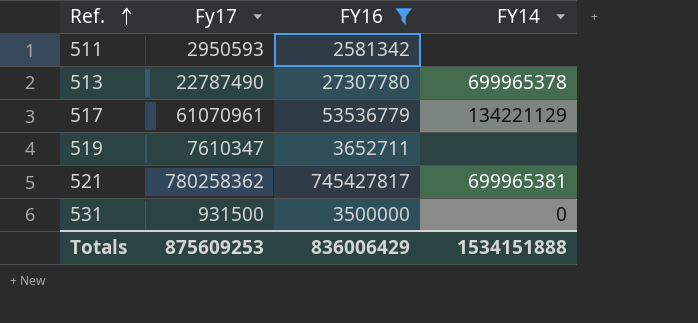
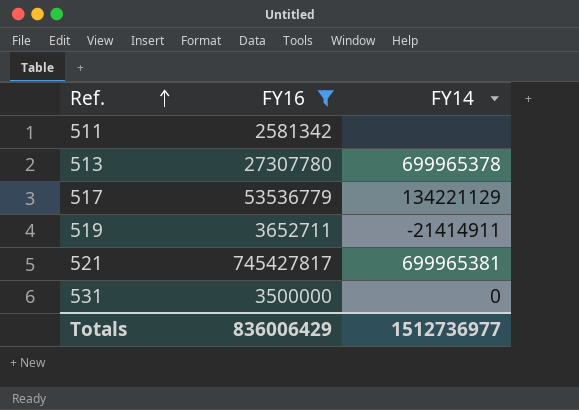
column Fy17 | position: 2 -> none
519 | FY14: none -> -21414911
Totals | FY14: 1534151888 -> 1512736977

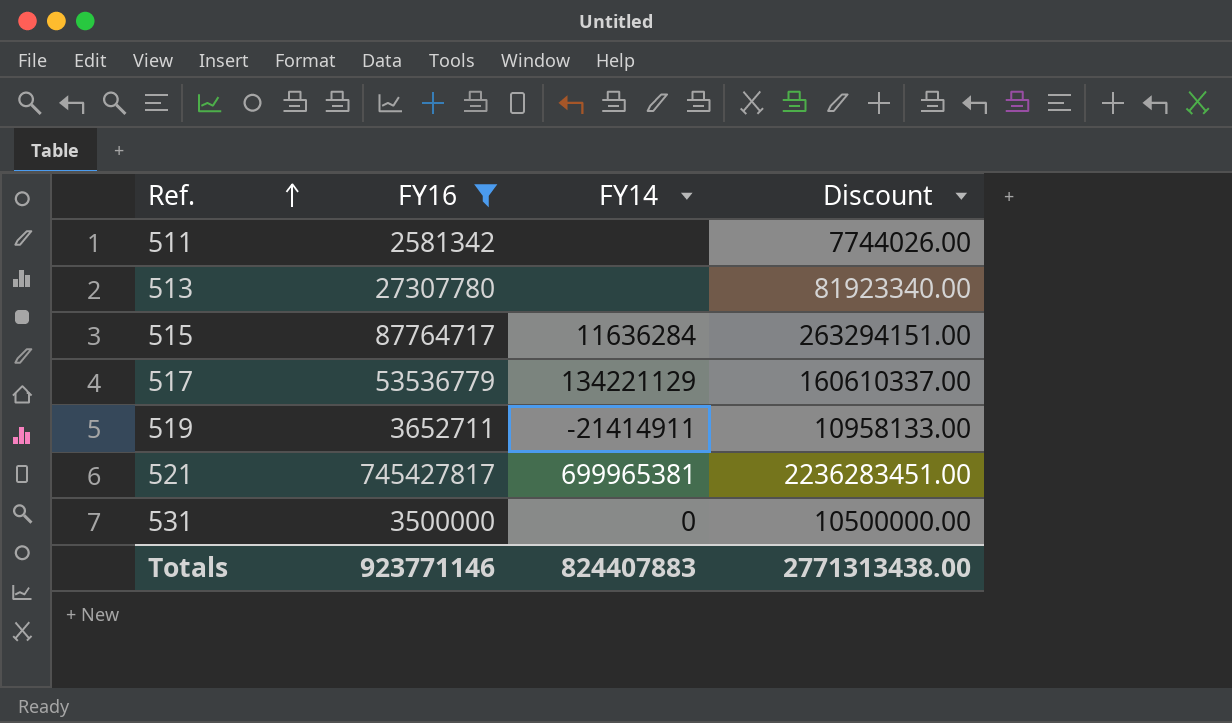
column Discount | formula: none -> [FY16] * 3
513 | FY14: 699965378 -> none
row 515: none -> 87764717 | 11636284 | 263294151.00
Totals | FY16: 836006429 -> 923771146
Totals | FY14: 1512736977 -> 824407883

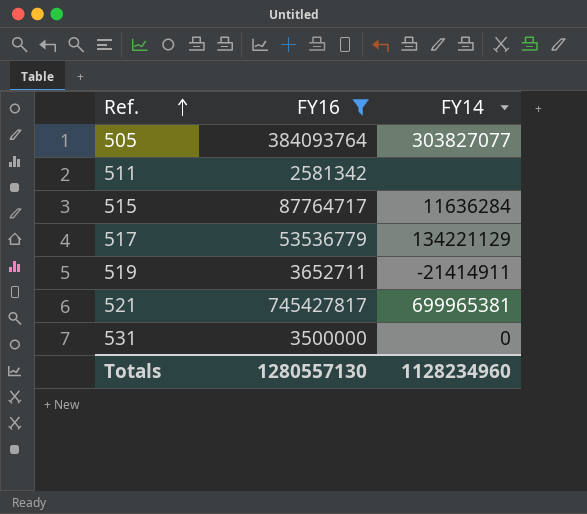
column Discount | formula: [FY16] * 3 -> none
row 513: 27307780 | none | 81923340.00 -> none
row 505: none -> 384093764 | 303827077
Totals | FY16: 923771146 -> 1280557130
Totals | FY14: 824407883 -> 1128234960

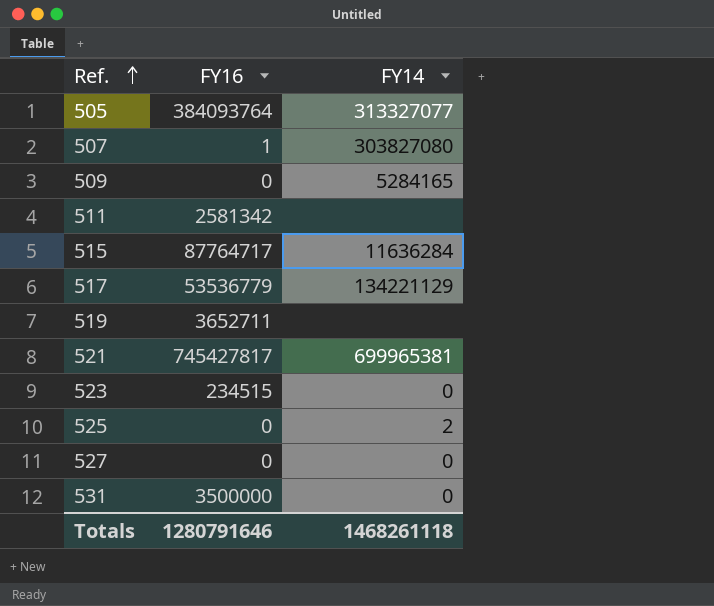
filter: FY16 >= 2581342 -> none
505 | FY14: 303827077 -> 313327077
519 | FY14: -21414911 -> none
Totals | FY16: 1280557130 -> 1280791646
Totals | FY14: 1128234960 -> 1468261118

